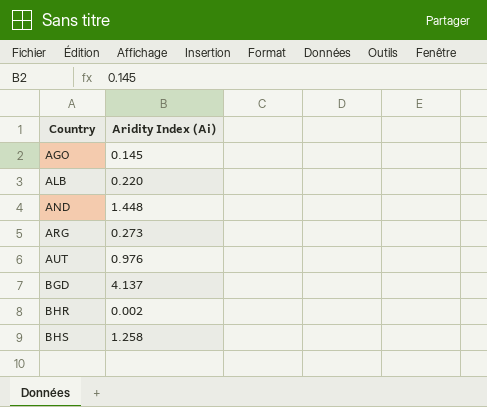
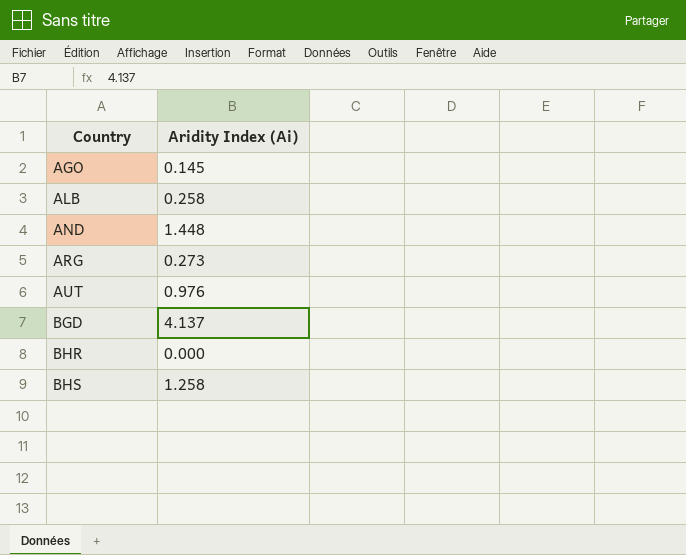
ALB | Aridity Index (Ai): 0.220 -> 0.258
BHR | Aridity Index (Ai): 0.002 -> 0.000

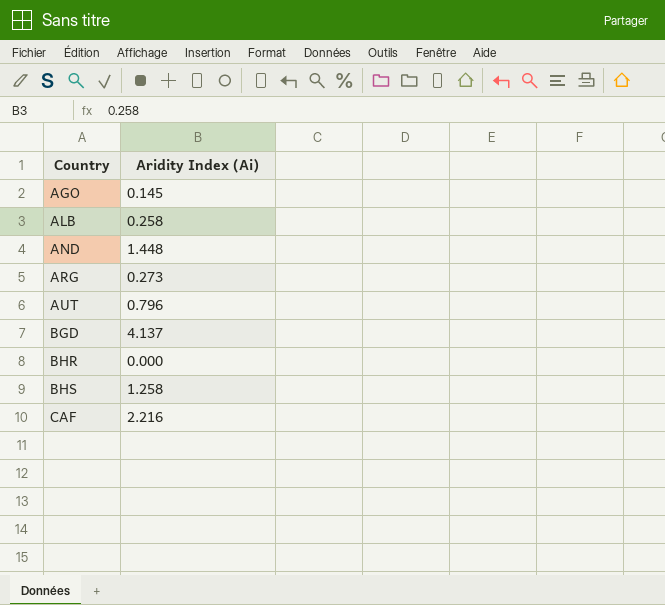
AUT | Aridity Index (Ai): 0.976 -> 0.796
row CAF: none -> 2.216

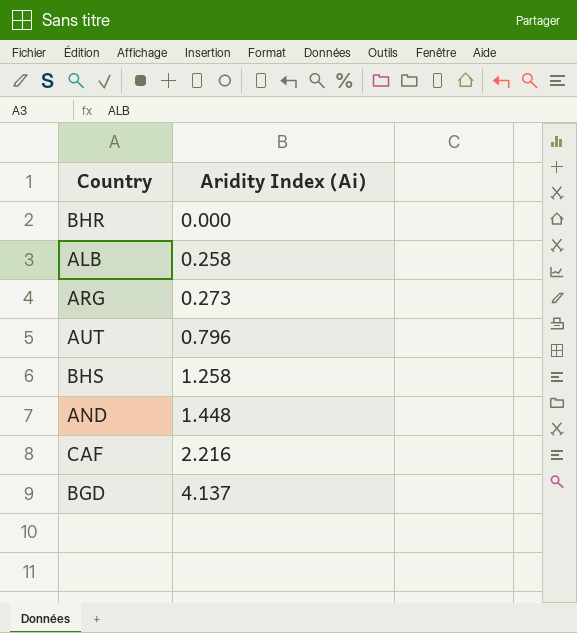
row order: Country ascending -> Aridity Index (Ai) ascending
row AGO: 0.145 -> none

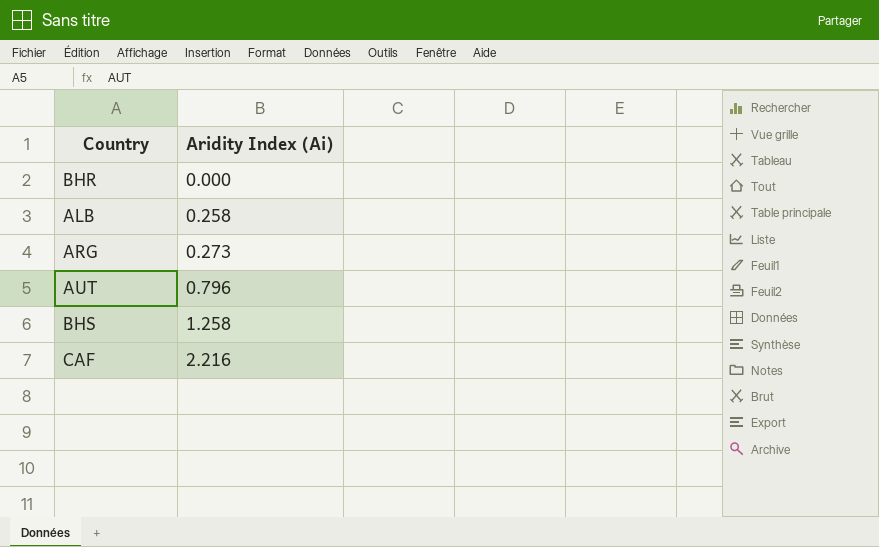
row AND: 1.448 -> none
row BGD: 4.137 -> none

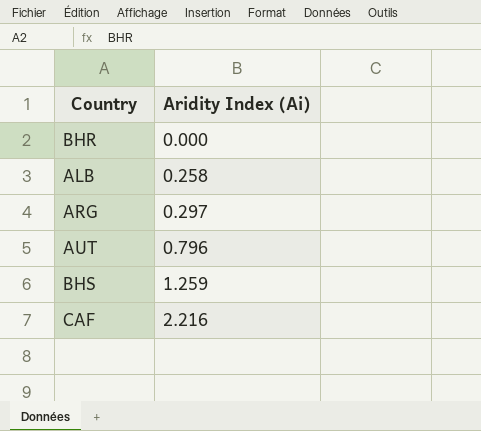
ARG | Aridity Index (Ai): 0.273 -> 0.297
BHS | Aridity Index (Ai): 1.258 -> 1.259

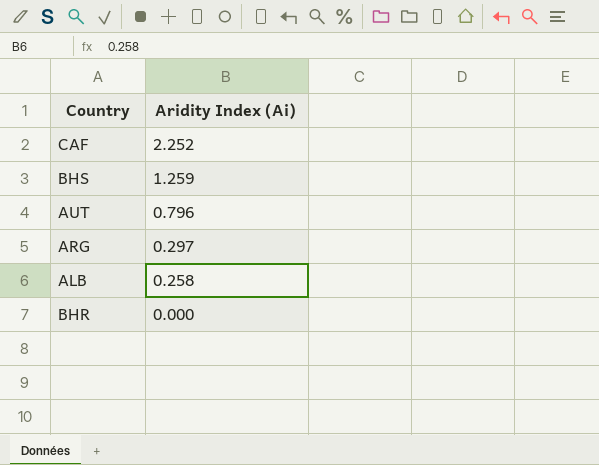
row order: Aridity Index (Ai) ascending -> Aridity Index (Ai) descending
CAF | Aridity Index (Ai): 2.216 -> 2.252

